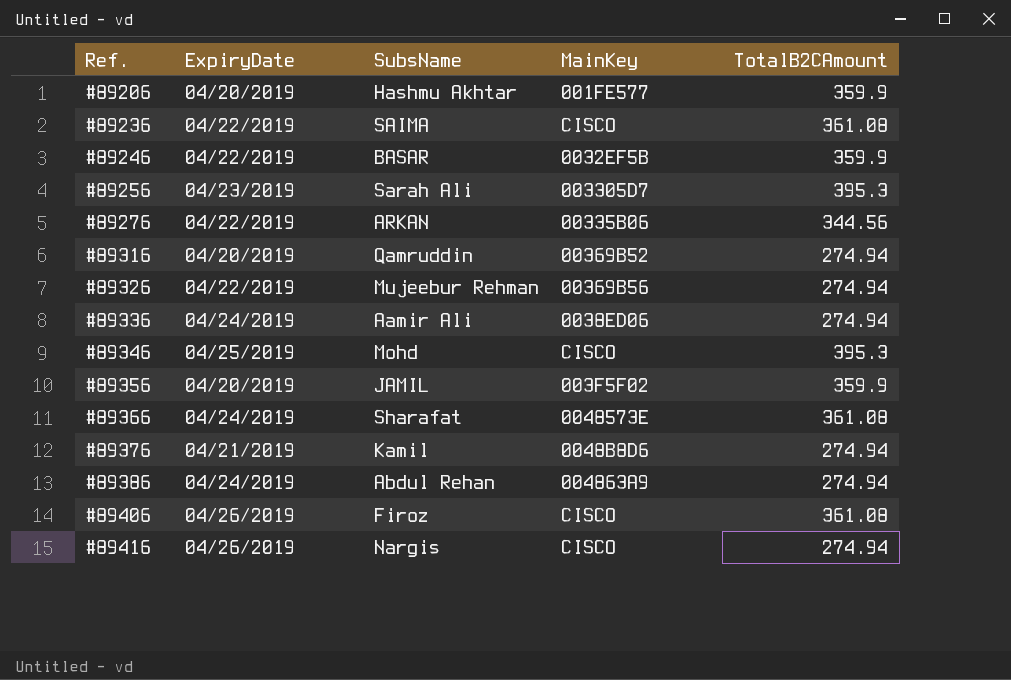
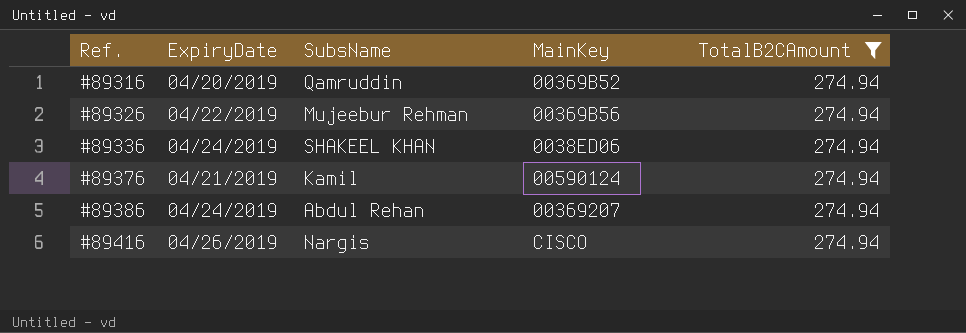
filter: none -> TotalB2CAmount = 274.94
#89336 | SubsName: Aamir Ali -> SHAKEEL KHAN
#89376 | MainKey: 0048B8D6 -> 00590124
#89386 | MainKey: 004863A9 -> 00369207

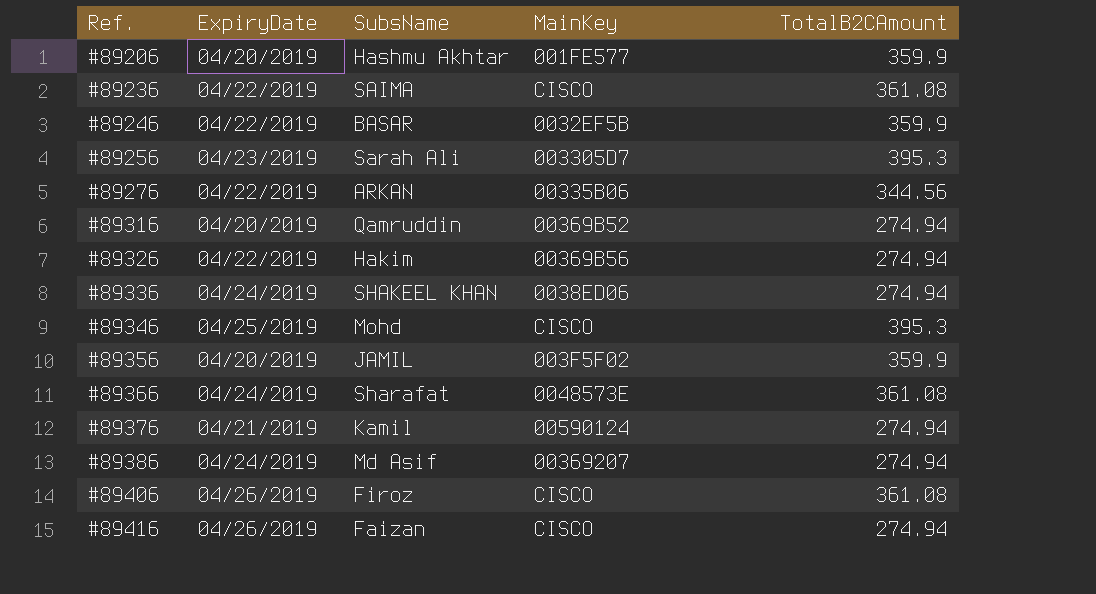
filter: TotalB2CAmount = 274.94 -> none
#89326 | SubsName: Mujeebur Rehman -> Hakim
#89386 | SubsName: Abdul Rehan -> Md Asif
#89416 | SubsName: Nargis -> Faizan

